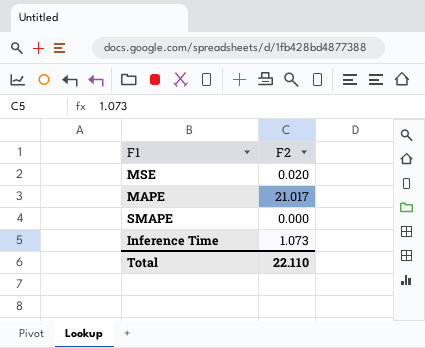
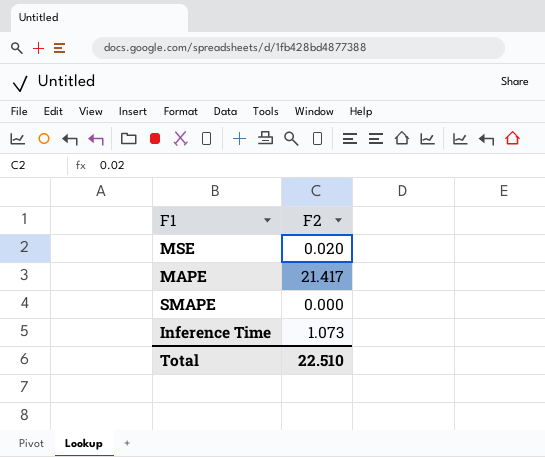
MAPE | F2: 21.017 -> 21.417
Total | F2: 22.110 -> 22.510

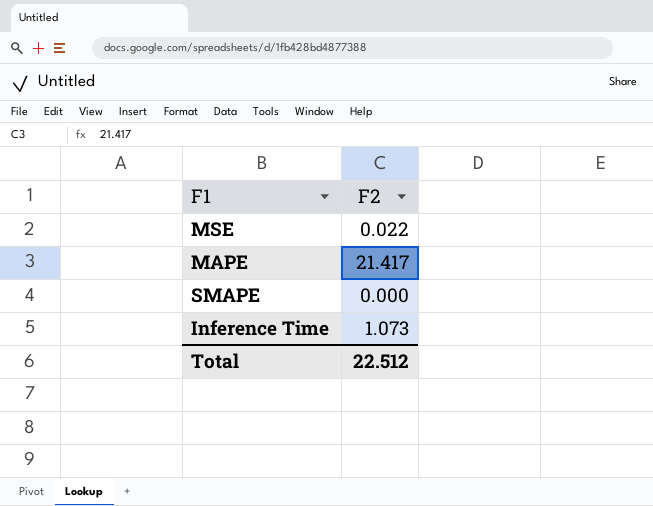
MSE | F2: 0.020 -> 0.022
Total | F2: 22.510 -> 22.512

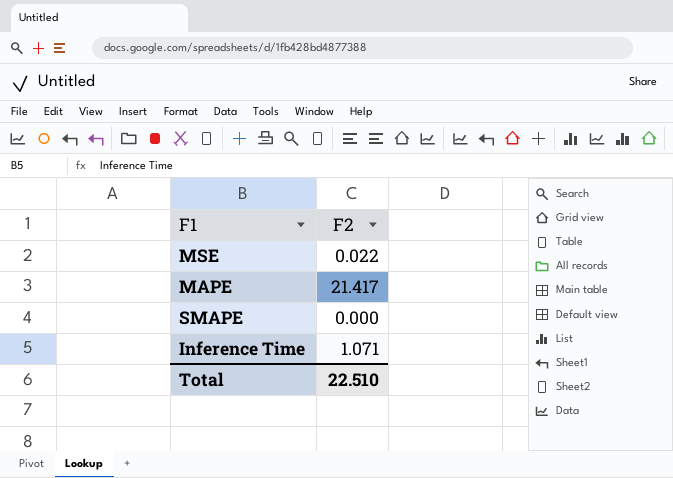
Inference Time | F2: 1.073 -> 1.071
Total | F2: 22.512 -> 22.510

